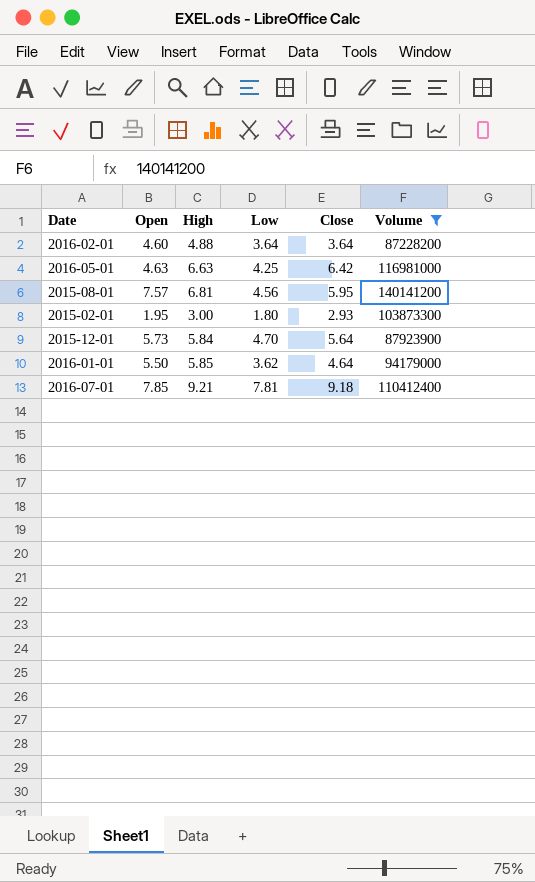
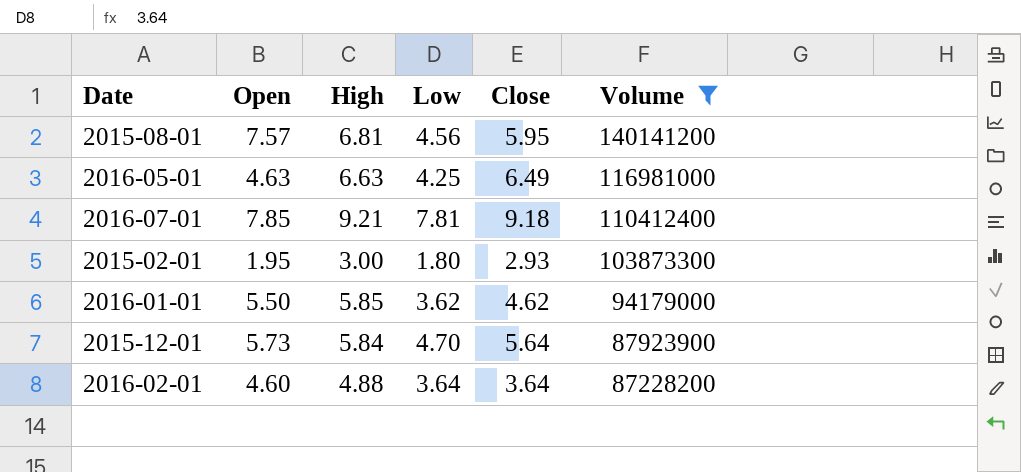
row order: none -> Volume descending
2016-05-01 | Close: 6.42 -> 6.49
2016-01-01 | Close: 4.64 -> 4.62

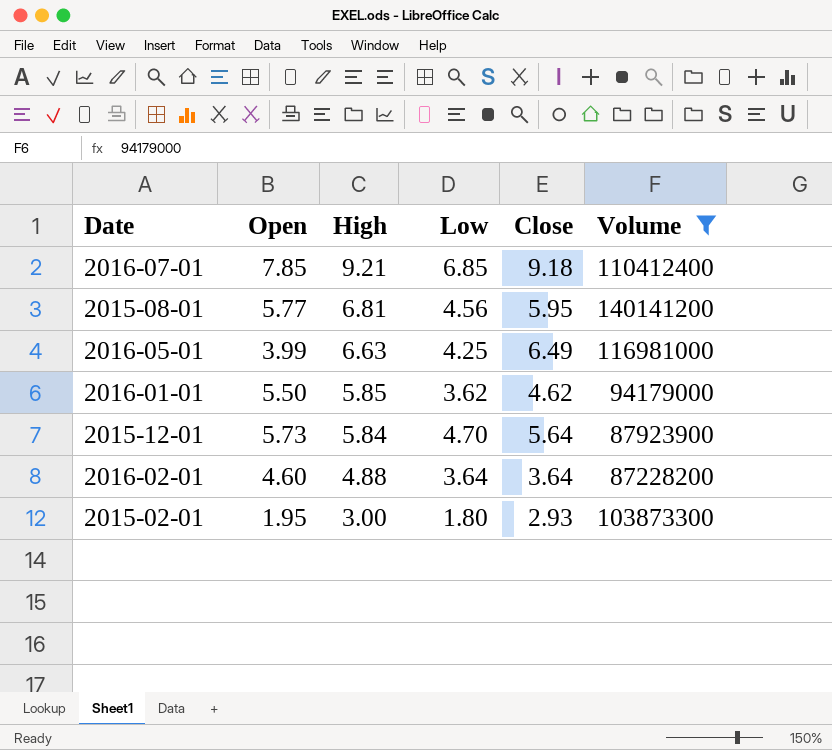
row order: Volume descending -> High descending
2016-07-01 | Low: 7.81 -> 6.85
2015-08-01 | Open: 7.57 -> 5.77
2016-05-01 | Open: 4.63 -> 3.99

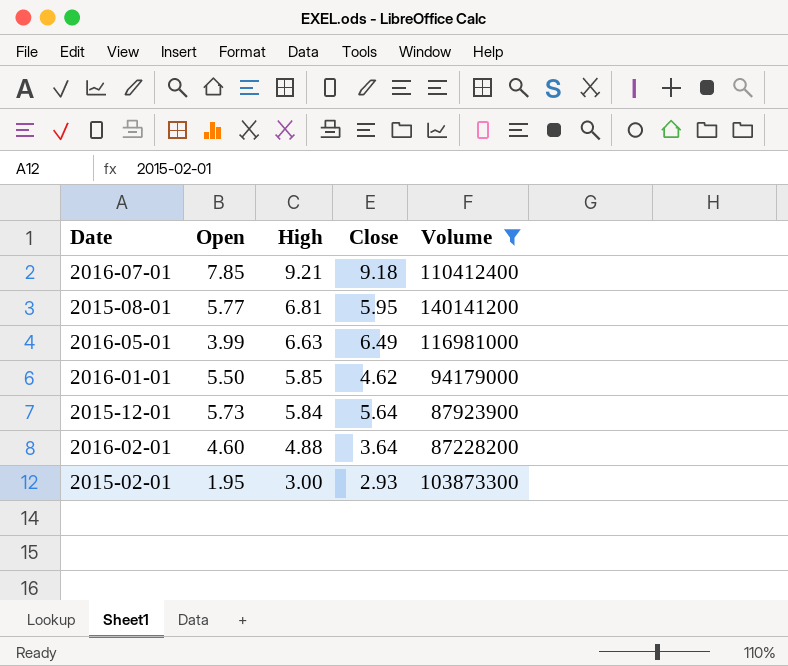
column Low | position: 4 -> none

